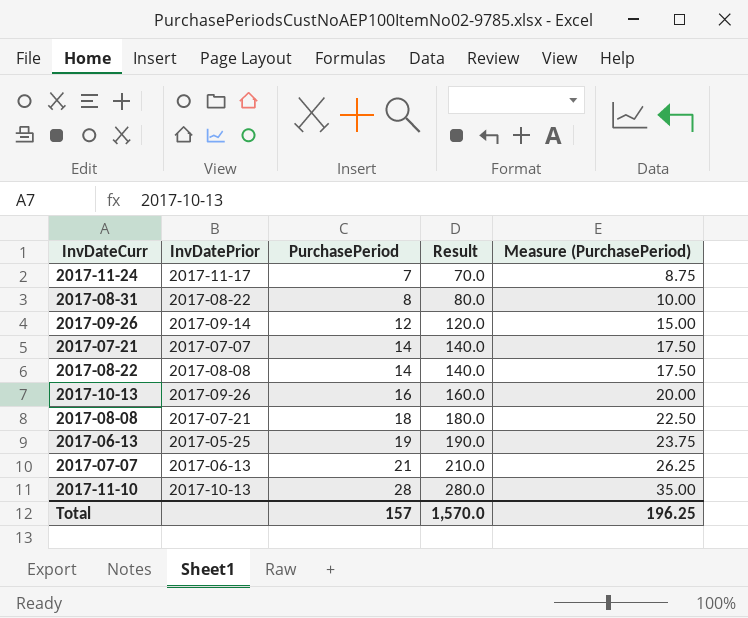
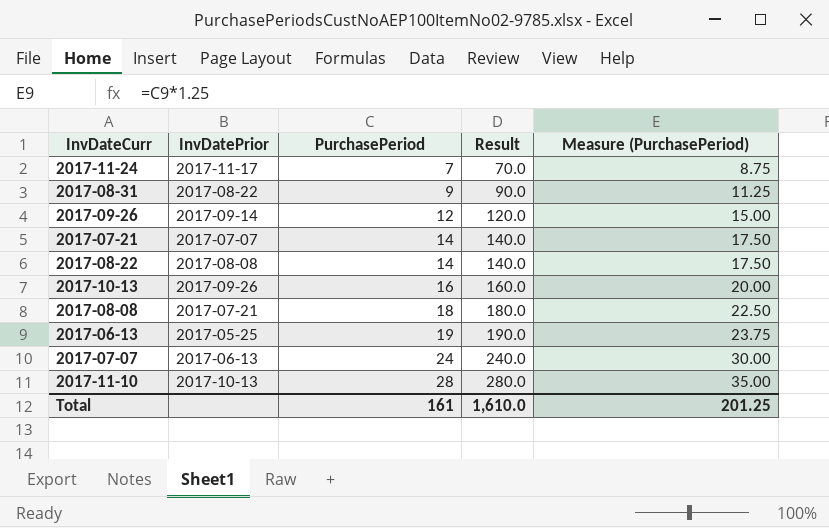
2017-08-31 | PurchasePeriod: 8 -> 9
2017-08-31 | Result: 80.0 -> 90.0
2017-08-31 | Measure (PurchasePeriod): 10.00 -> 11.25
2017-07-07 | PurchasePeriod: 21 -> 24
2017-07-07 | Result: 210.0 -> 240.0
2017-07-07 | Measure (PurchasePeriod): 26.25 -> 30.00
Total | PurchasePeriod: 157 -> 161
Total | Result: 1,570.0 -> 1,610.0
Total | Measure (PurchasePeriod): 196.25 -> 201.25

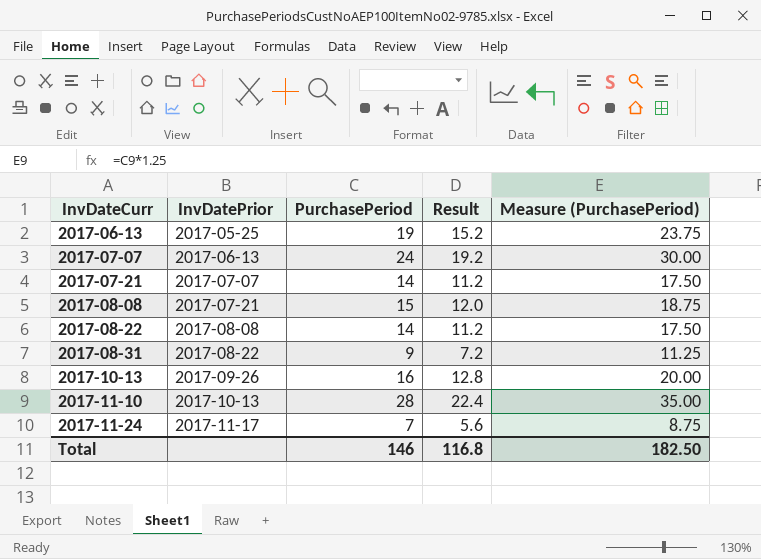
row order: PurchasePeriod ascending -> InvDateCurr ascending
column Result | formula: [PurchasePeriod] * 10 -> [PurchasePeriod] * 0.8
row 2017-09-26: 2017-09-14 | 12 | 120.0 | 15.00 -> none
2017-08-08 | PurchasePeriod: 18 -> 15
2017-08-08 | Measure (PurchasePeriod): 22.50 -> 18.75
Total | PurchasePeriod: 161 -> 146
Total | Result: 1,610.0 -> 116.8
Total | Measure (PurchasePeriod): 201.25 -> 182.50

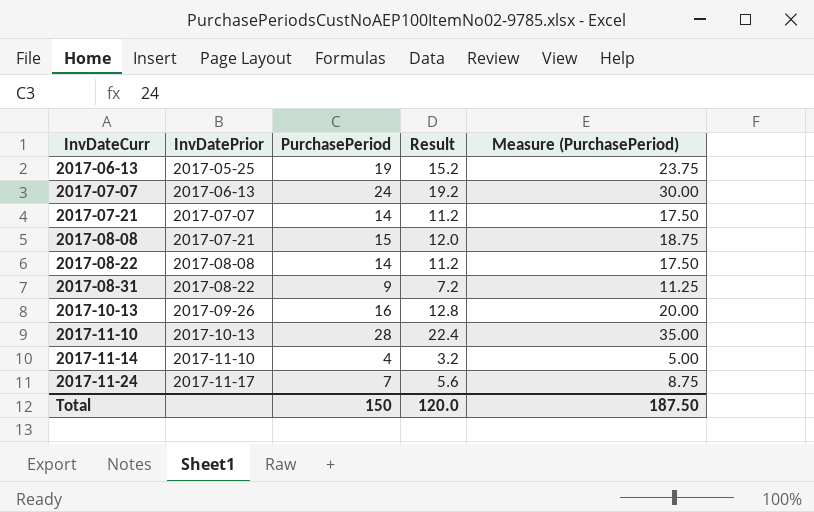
row 2017-11-14: none -> 2017-11-10 | 4 | 3.2 | 5.00
Total | PurchasePeriod: 146 -> 150
Total | Result: 116.8 -> 120.0
Total | Measure (PurchasePeriod): 182.50 -> 187.50

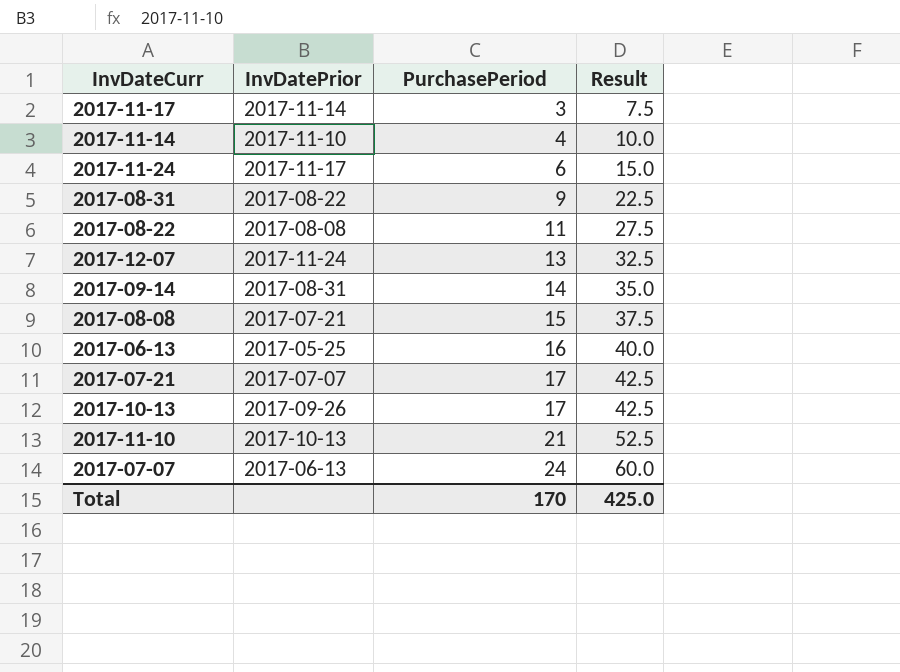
row order: InvDateCurr ascending -> PurchasePeriod ascending
column Measure (PurchasePeriod) | formula: [PurchasePeriod] * 1.25 -> none
column Result | formula: [PurchasePeriod] * 0.8 -> [PurchasePeriod] * 2.5
row 2017-11-17: none -> 2017-11-14 | 3 | 7.5
2017-11-24 | PurchasePeriod: 7 -> 6
2017-08-22 | PurchasePeriod: 14 -> 11
row 2017-12-07: none -> 2017-11-24 | 13 | 32.5
row 2017-09-14: none -> 2017-08-31 | 14 | 35.0
2017-06-13 | PurchasePeriod: 19 -> 16
2017-07-21 | PurchasePeriod: 14 -> 17
2017-10-13 | PurchasePeriod: 16 -> 17
2017-11-10 | PurchasePeriod: 28 -> 21
Total | PurchasePeriod: 150 -> 170
Total | Result: 120.0 -> 425.0

